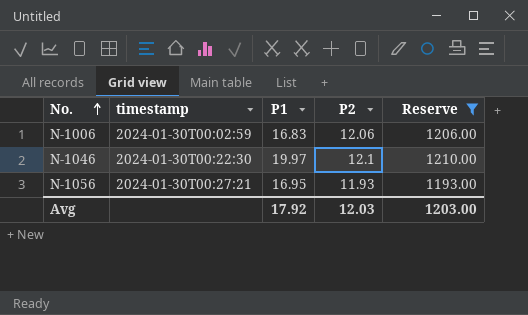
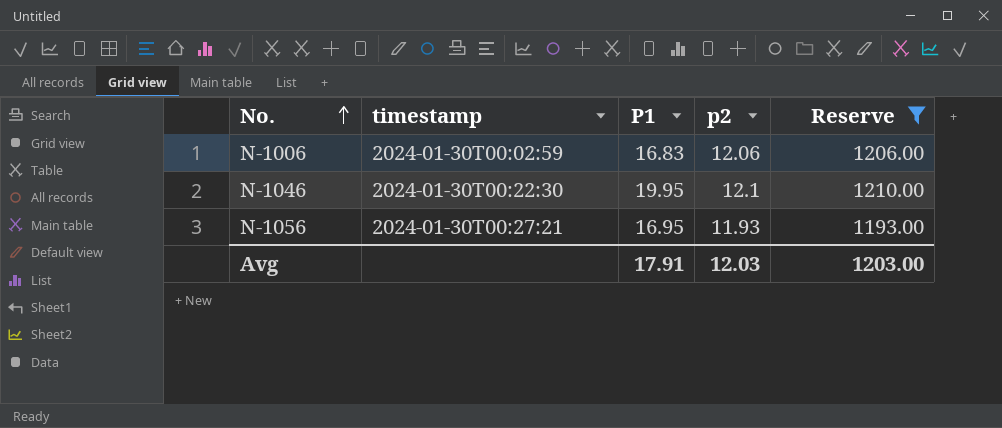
column name: P2 -> p2
N-1046 | P1: 19.97 -> 19.95
Avg | P1: 17.92 -> 17.91

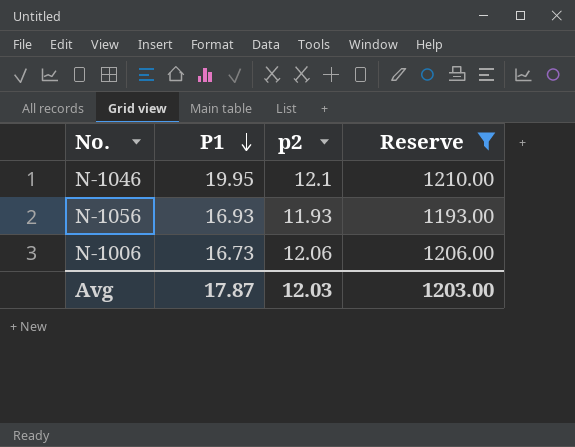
row order: No. ascending -> P1 descending
column timestamp | position: 2 -> none
N-1056 | P1: 16.95 -> 16.93
N-1006 | P1: 16.83 -> 16.73
Avg | P1: 17.91 -> 17.87

